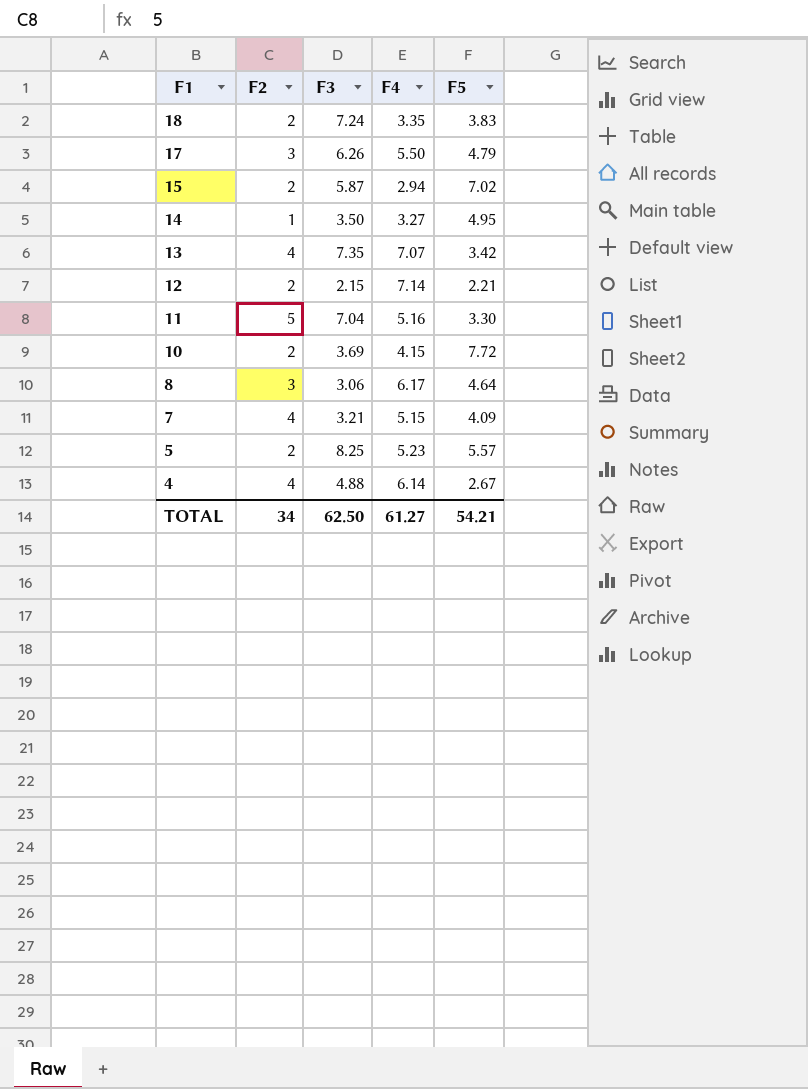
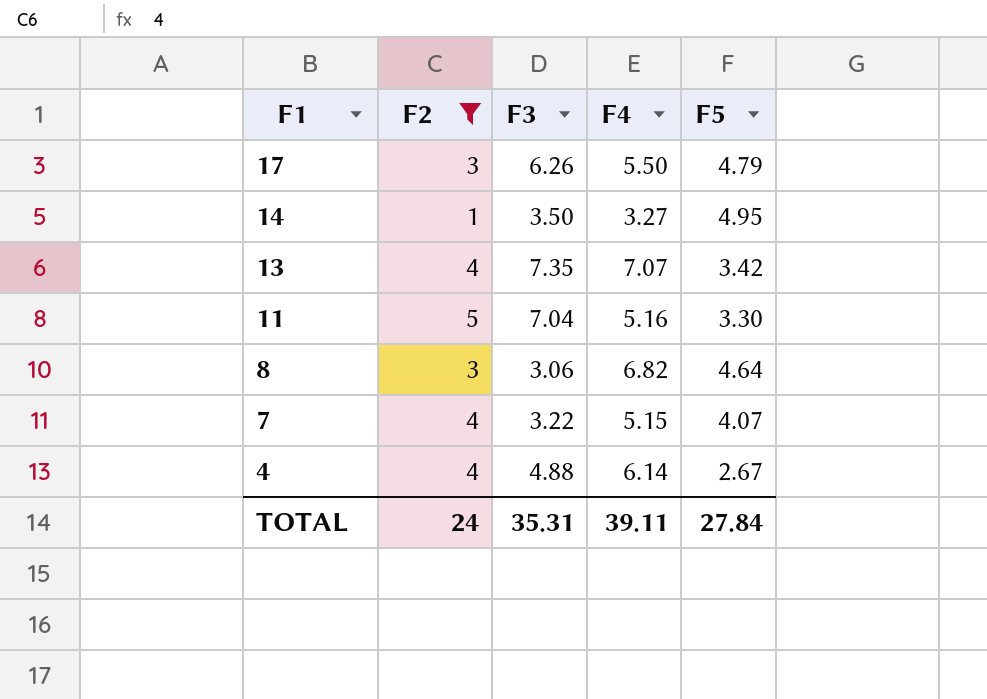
filter: none -> F2 != 2
8 | F4: 6.17 -> 6.82
7 | F3: 3.21 -> 3.22
7 | F5: 4.09 -> 4.07
TOTAL | F2: 34 -> 24
TOTAL | F3: 62.50 -> 35.31
TOTAL | F4: 61.27 -> 39.11
TOTAL | F5: 54.21 -> 27.84

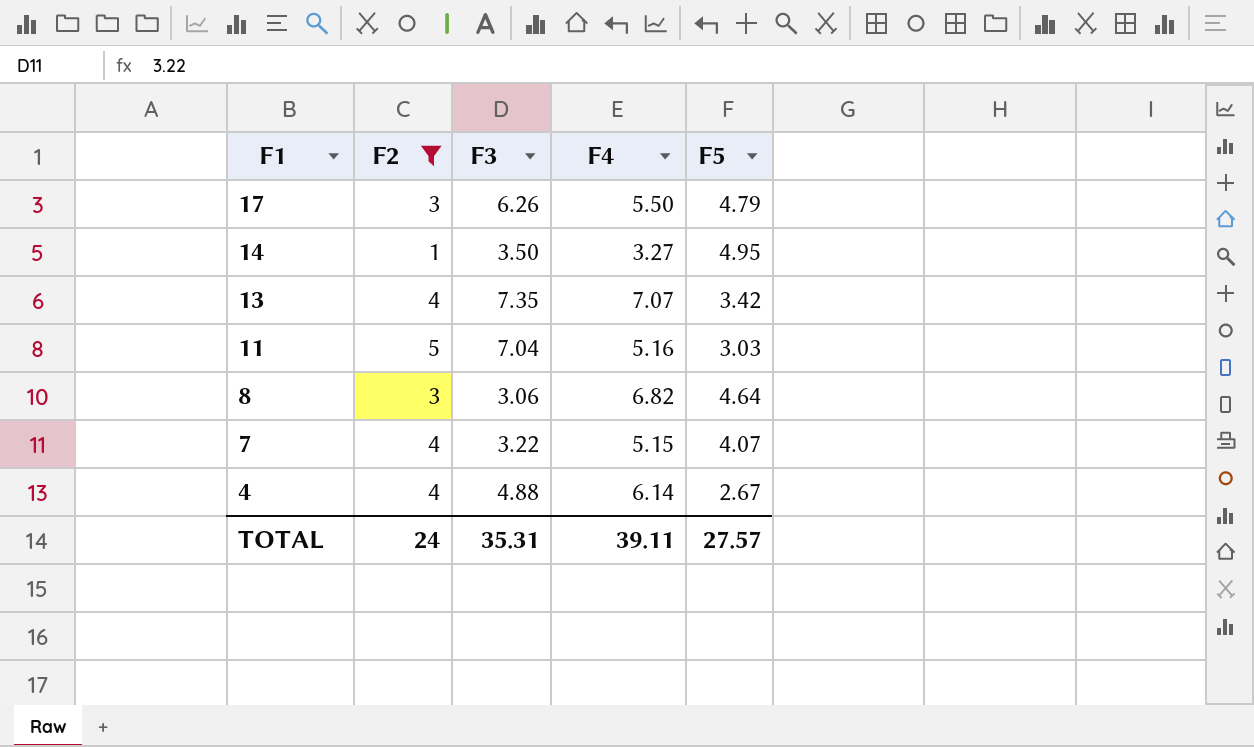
11 | F5: 3.30 -> 3.03
TOTAL | F5: 27.84 -> 27.57

